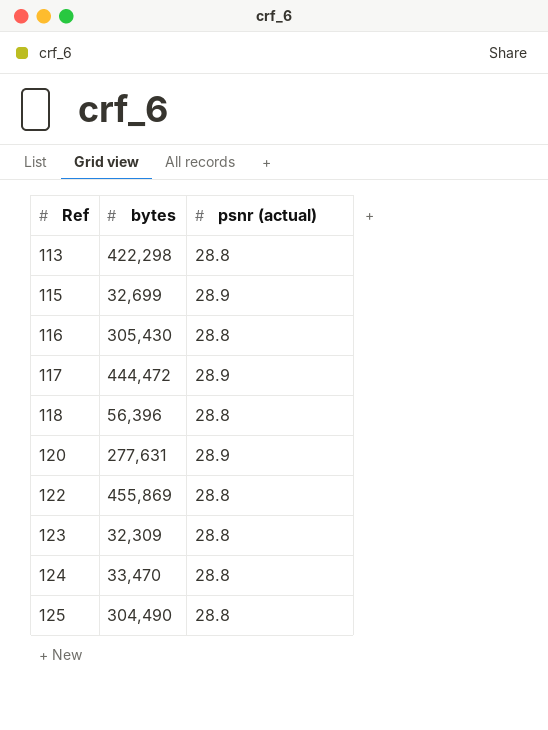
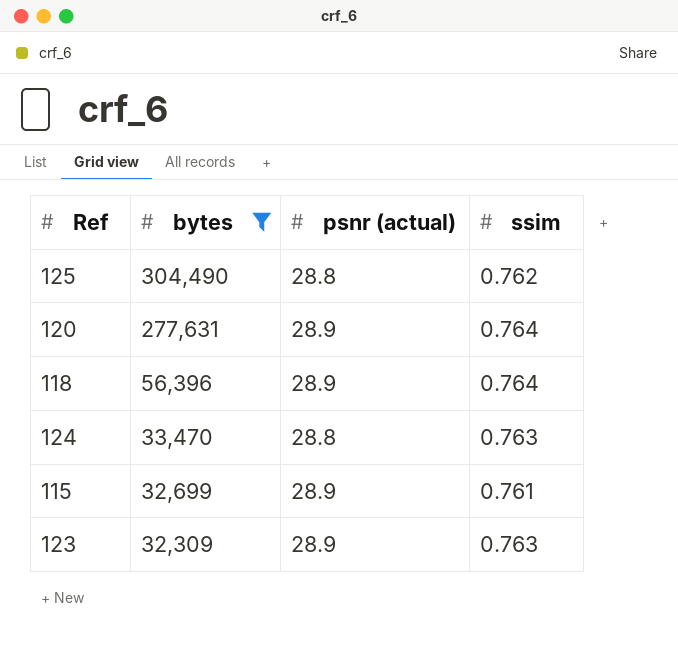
filter: none -> bytes <= 304,490
row order: Ref ascending -> bytes descending
column ssim | position: none -> 4
118 | psnr (actual): 28.8 -> 28.9
123 | psnr (actual): 28.8 -> 28.9

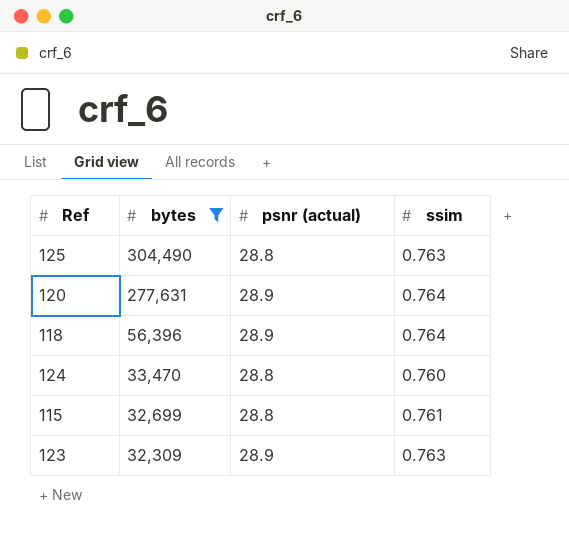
125 | ssim: 0.762 -> 0.763
124 | ssim: 0.763 -> 0.760
115 | psnr (actual): 28.9 -> 28.8

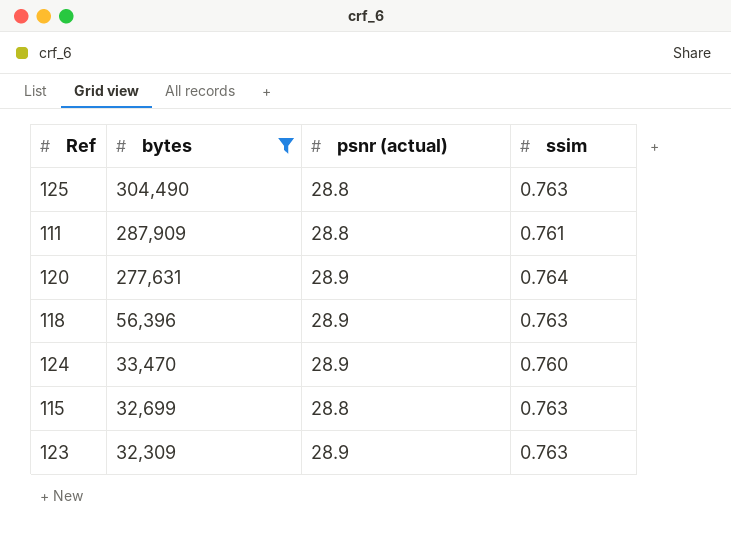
row 111: none -> 287,909 | 28.8 | 0.761
118 | ssim: 0.764 -> 0.763
124 | psnr (actual): 28.8 -> 28.9
115 | ssim: 0.761 -> 0.763

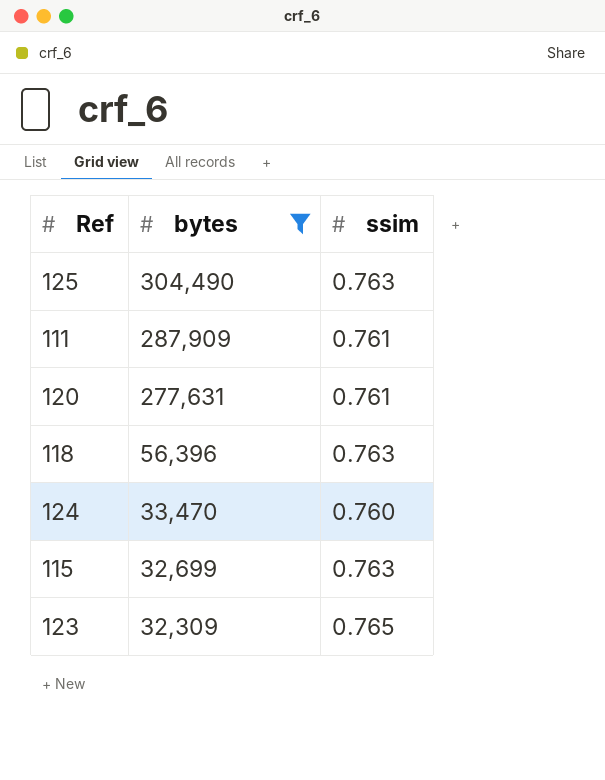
column psnr (actual) | position: 3 -> none
120 | ssim: 0.764 -> 0.761
123 | ssim: 0.763 -> 0.765

